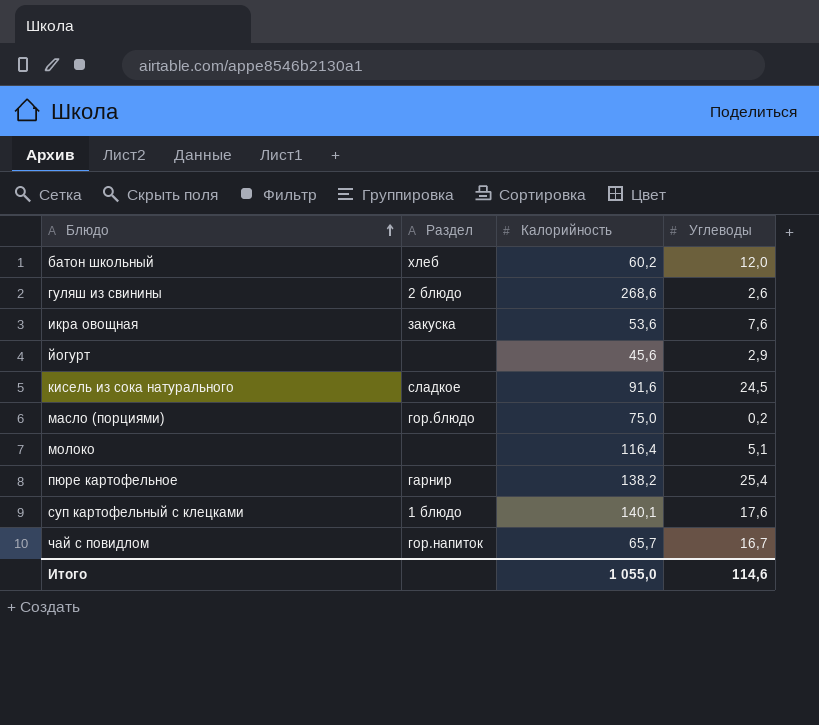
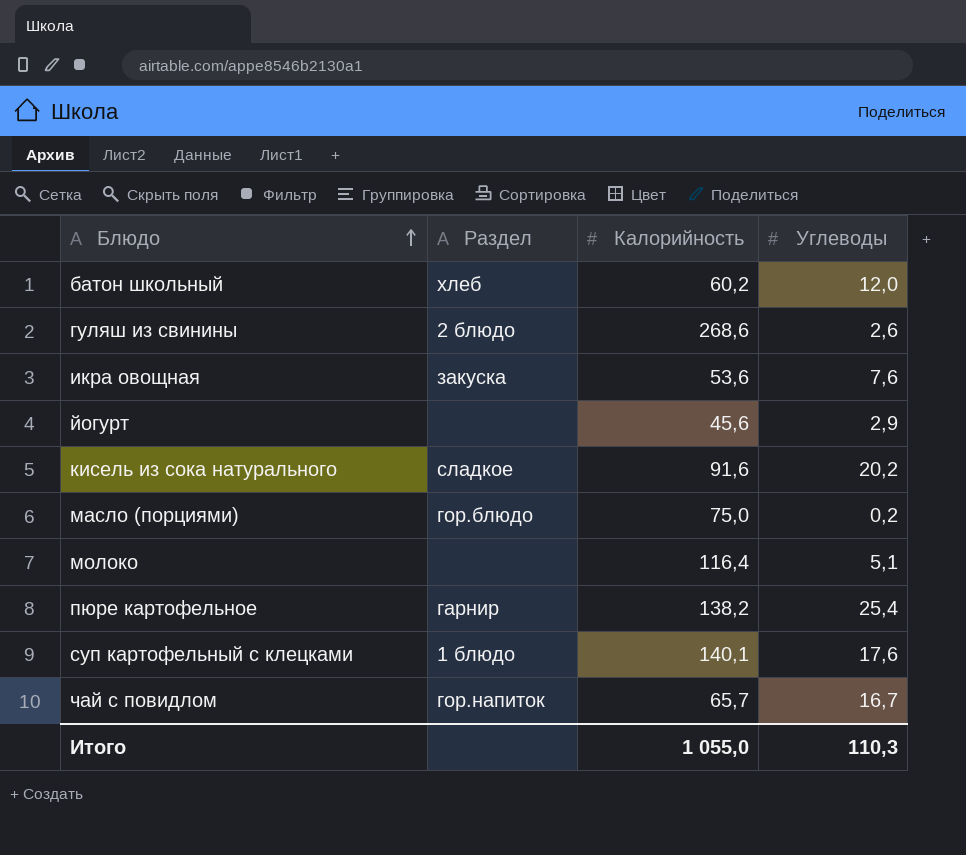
кисель из сока натурального | Углеводы: 24,5 -> 20,2
Итого | Углеводы: 114,6 -> 110,3

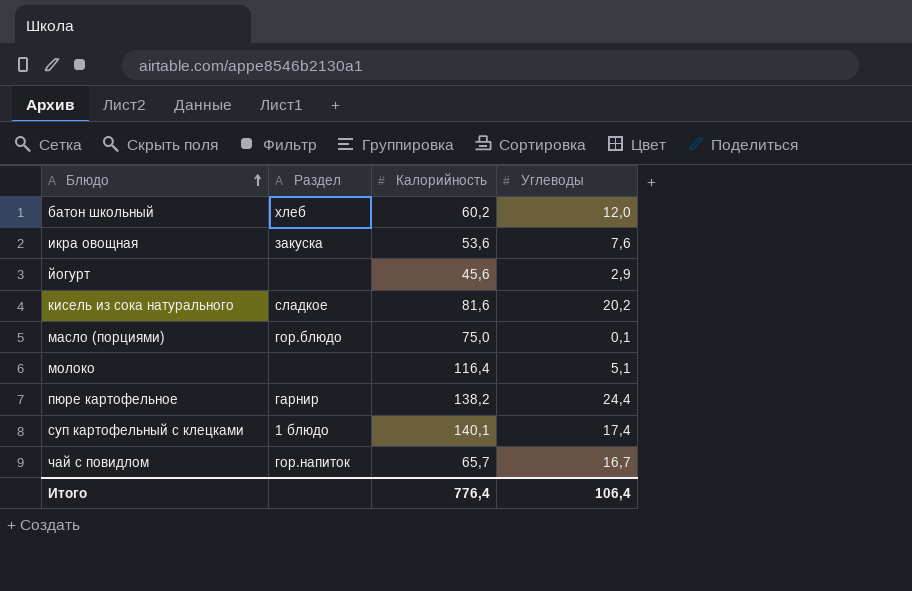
row гуляш из свинины: 2 блюдо | 268,6 | 2,6 -> none
кисель из сока натурального | Калорийность: 91,6 -> 81,6
масло (порциями) | Углеводы: 0,2 -> 0,1
пюре картофельное | Углеводы: 25,4 -> 24,4
суп картофельный с клецками | Углеводы: 17,6 -> 17,4
Итого | Калорийность: 1 055,0 -> 776,4
Итого | Углеводы: 110,3 -> 106,4

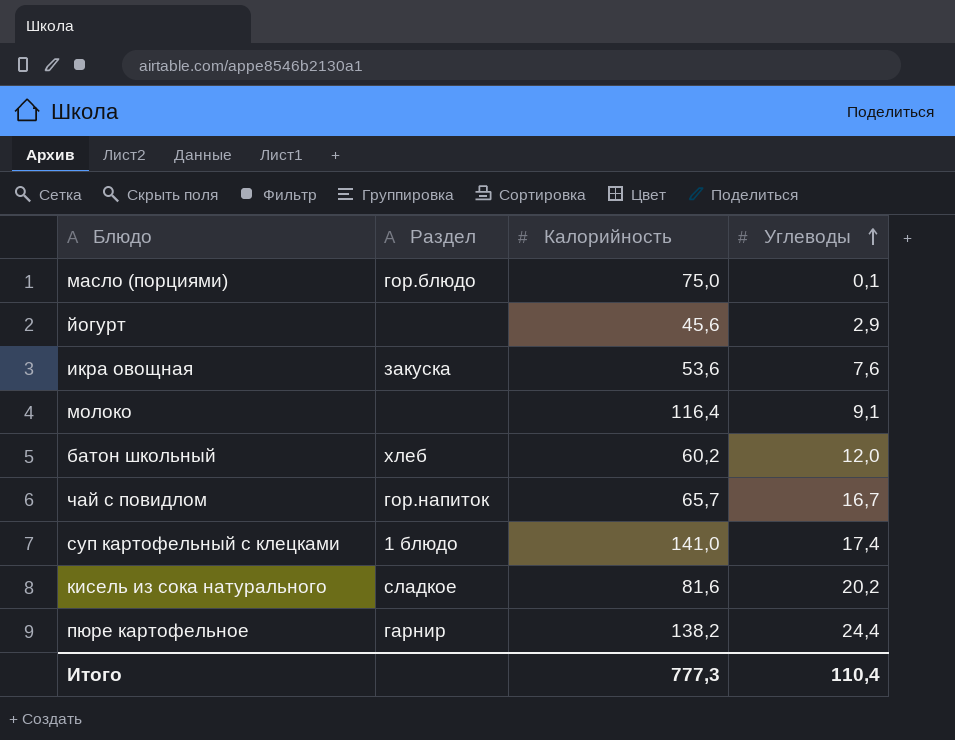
row order: Блюдо ascending -> Углеводы ascending
молоко | Углеводы: 5,1 -> 9,1
суп картофельный с клецками | Калорийность: 140,1 -> 141,0
Итого | Калорийность: 776,4 -> 777,3
Итого | Углеводы: 106,4 -> 110,4

